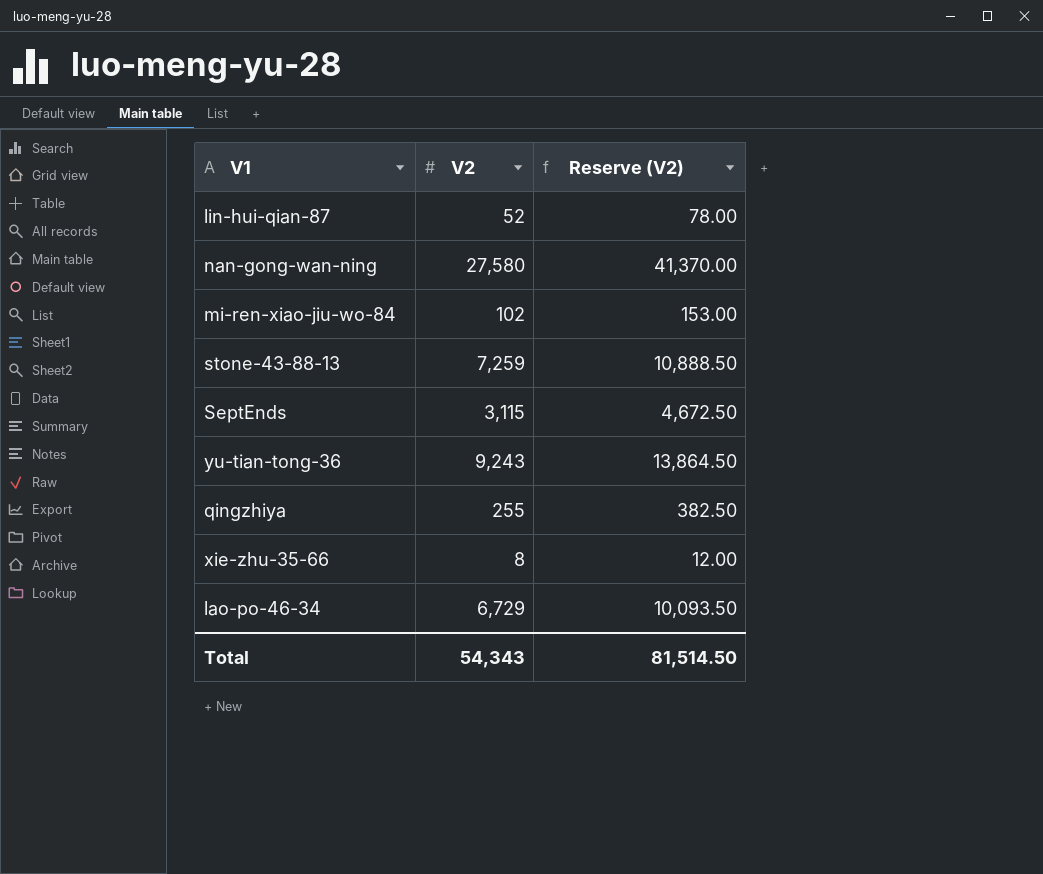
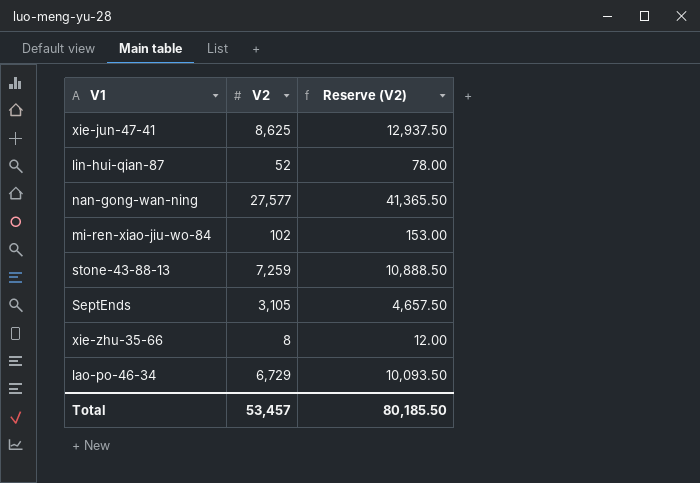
row yu-tian-tong-36: 9,243 | 13,864.50 -> none
row qingzhiya: 255 | 382.50 -> none
row xie-jun-47-41: none -> 8,625 | 12,937.50
nan-gong-wan-ning | V2: 27,580 -> 27,577
nan-gong-wan-ning | Reserve (V2): 41,370.00 -> 41,365.50
SeptEnds | V2: 3,115 -> 3,105
SeptEnds | Reserve (V2): 4,672.50 -> 4,657.50
Total | V2: 54,343 -> 53,457
Total | Reserve (V2): 81,514.50 -> 80,185.50

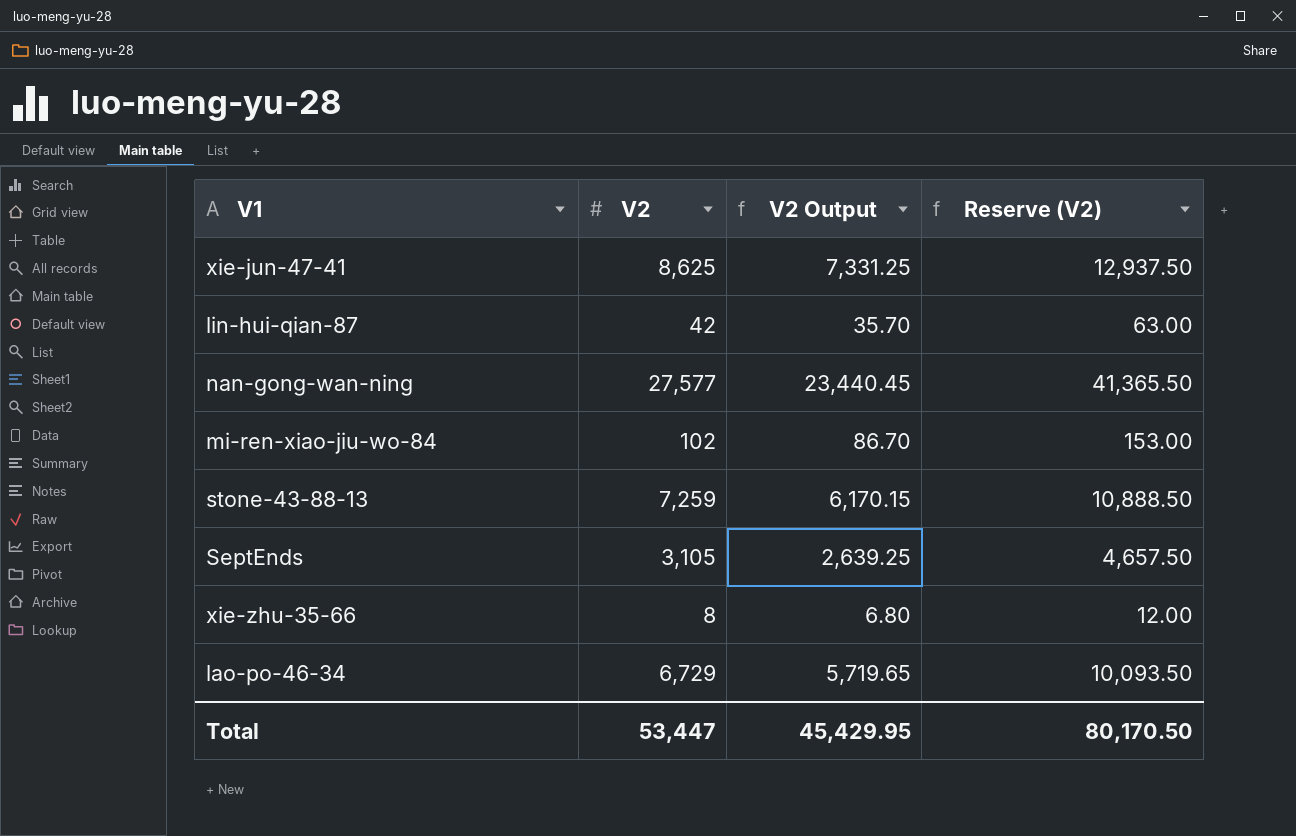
column V2 Output | formula: none -> [V2] * 0.85
lin-hui-qian-87 | V2: 52 -> 42
lin-hui-qian-87 | Reserve (V2): 78.00 -> 63.00
Total | V2: 53,457 -> 53,447
Total | Reserve (V2): 80,185.50 -> 80,170.50

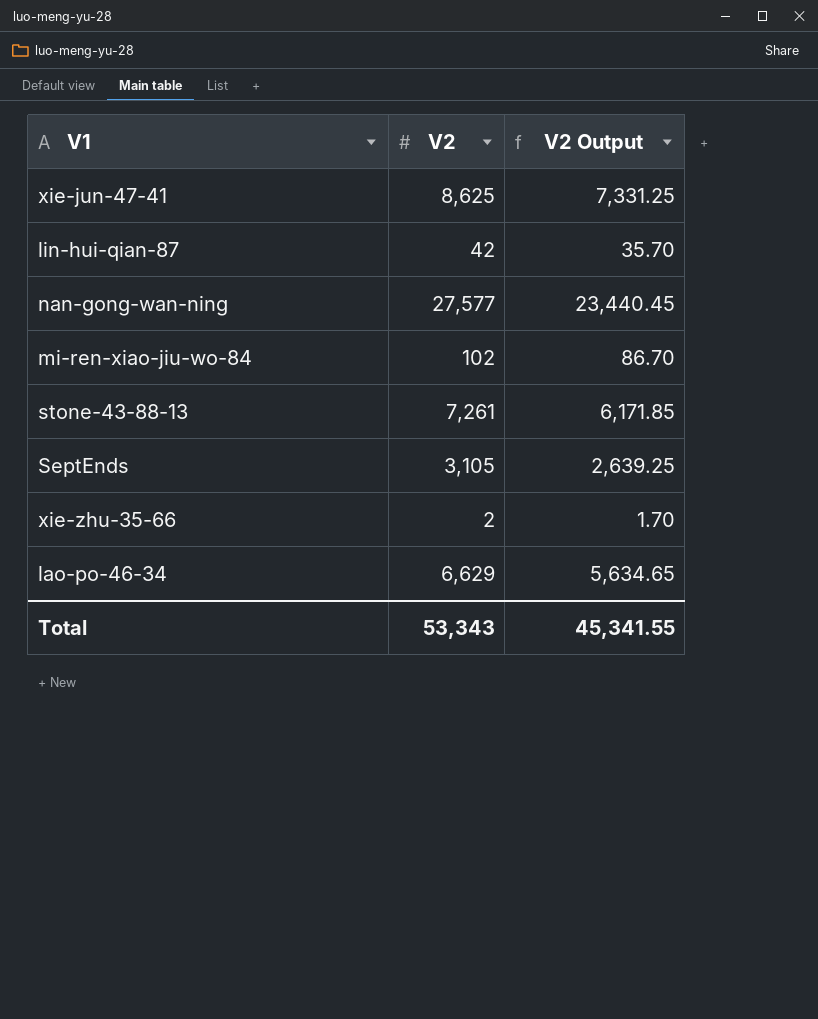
column Reserve (V2) | formula: [V2] * 1.5 -> none
stone-43-88-13 | V2: 7,259 -> 7,261
stone-43-88-13 | V2 Output: 6,170.15 -> 6,171.85
xie-zhu-35-66 | V2: 8 -> 2
xie-zhu-35-66 | V2 Output: 6.80 -> 1.70
lao-po-46-34 | V2: 6,729 -> 6,629
lao-po-46-34 | V2 Output: 5,719.65 -> 5,634.65
Total | V2: 53,447 -> 53,343
Total | V2 Output: 45,429.95 -> 45,341.55

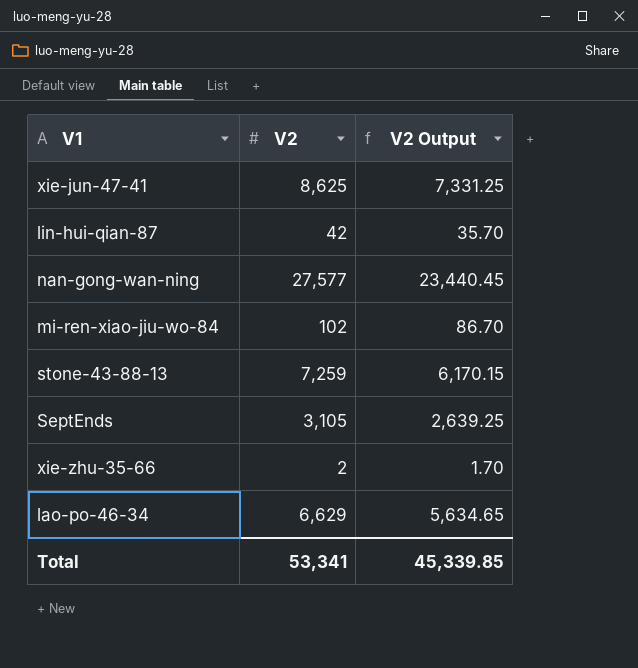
stone-43-88-13 | V2: 7,261 -> 7,259
stone-43-88-13 | V2 Output: 6,171.85 -> 6,170.15
Total | V2: 53,343 -> 53,341
Total | V2 Output: 45,341.55 -> 45,339.85

